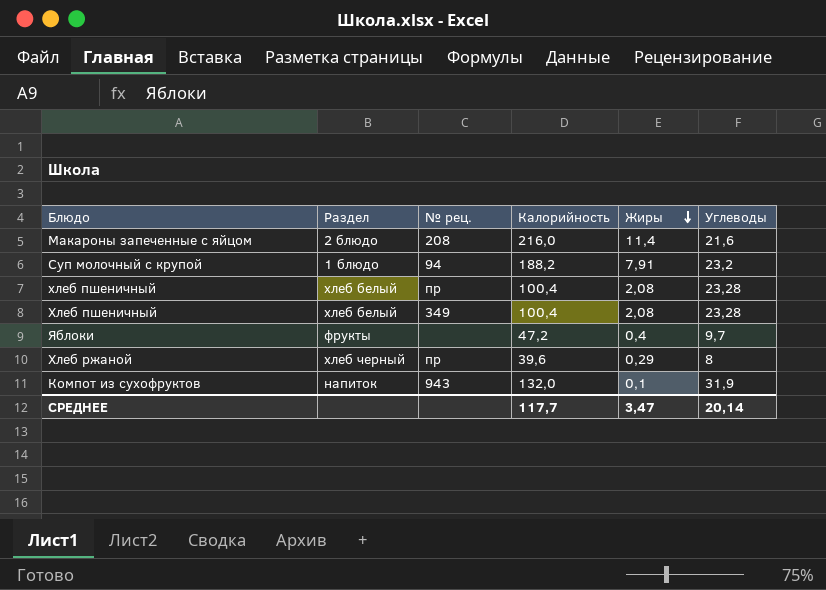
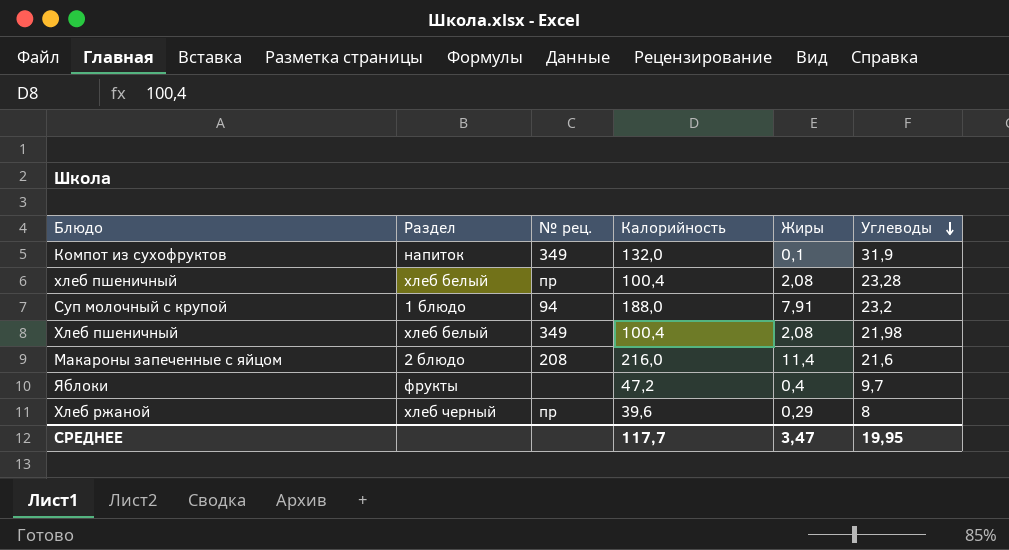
row order: Жиры descending -> Углеводы descending
Компот из сухофруктов | № рец.: 943 -> 349
Суп молочный с крупой | Калорийность: 188,2 -> 188,0
Хлеб пшеничный | Углеводы: 23,28 -> 21,98
СРЕДНЕЕ | Углеводы: 20,14 -> 19,95

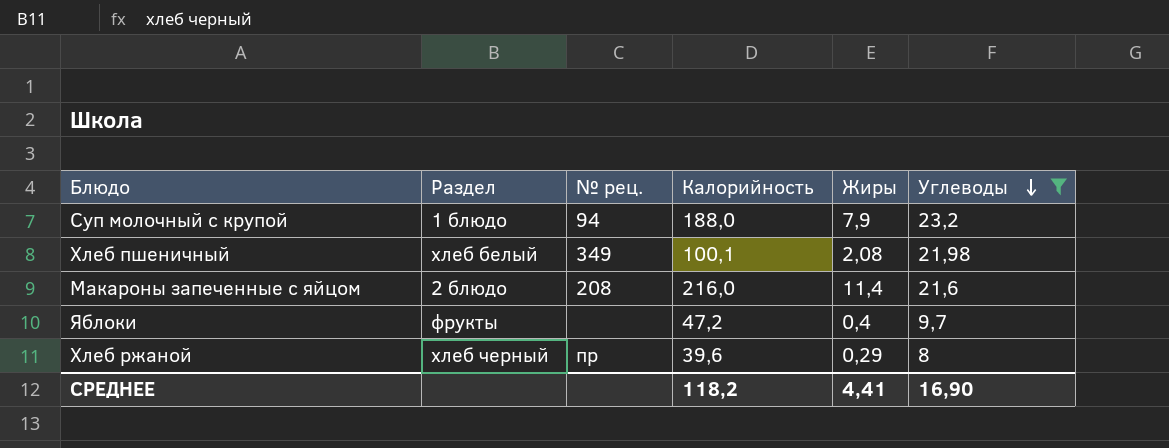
filter: none -> Углеводы <= 23,2
Суп молочный с крупой | Жиры: 7,91 -> 7,9
Хлеб пшеничный | Калорийность: 100,4 -> 100,1
СРЕДНЕЕ | Калорийность: 117,7 -> 118,2
СРЕДНЕЕ | Жиры: 3,47 -> 4,41
СРЕДНЕЕ | Углеводы: 19,95 -> 16,90

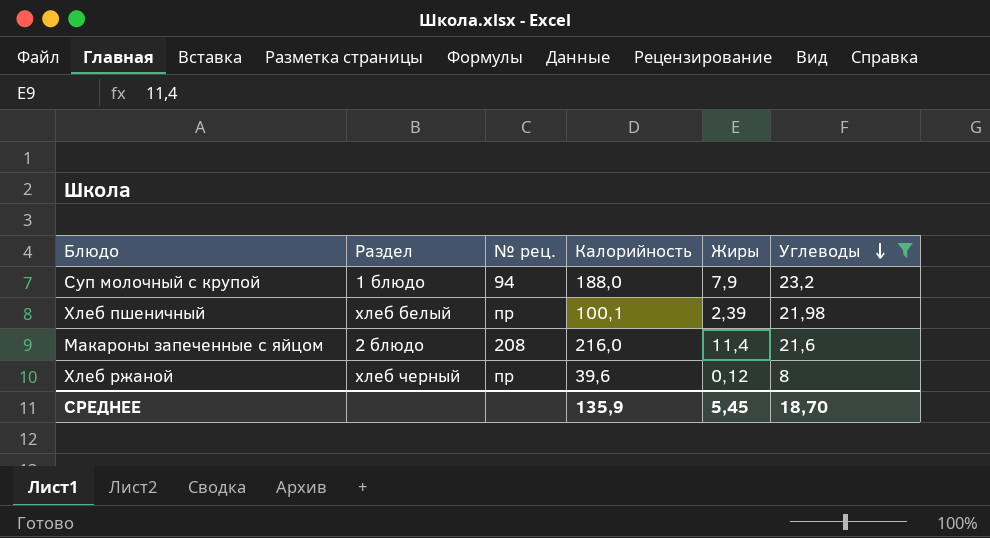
row Яблоки: фрукты | none | 47,2 | 0,4 | 9,7 -> none
Хлеб пшеничный | № рец.: 349 -> пр
Хлеб пшеничный | Жиры: 2,08 -> 2,39
Хлеб ржаной | Жиры: 0,29 -> 0,12
СРЕДНЕЕ | Калорийность: 118,2 -> 135,9
СРЕДНЕЕ | Жиры: 4,41 -> 5,45
СРЕДНЕЕ | Углеводы: 16,90 -> 18,70

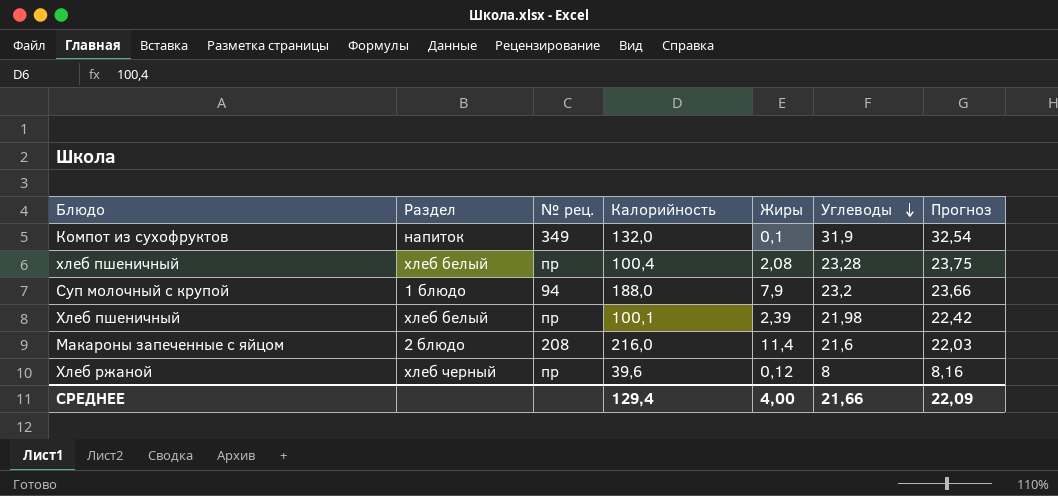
filter: Углеводы <= 23,2 -> none
column Прогноз | formula: none -> [Углеводы] * 1,02
СРЕДНЕЕ | Калорийность: 135,9 -> 129,4
СРЕДНЕЕ | Жиры: 5,45 -> 4,00
СРЕДНЕЕ | Углеводы: 18,70 -> 21,66

